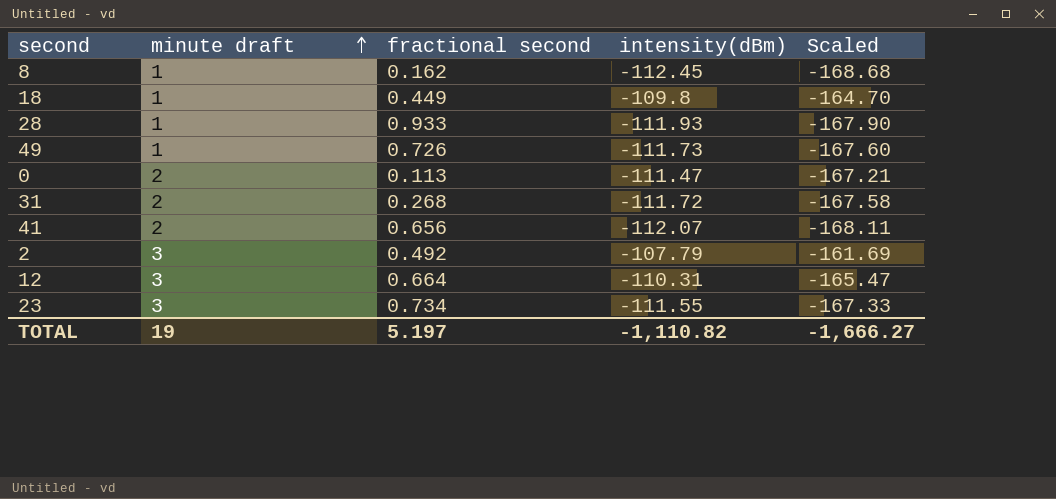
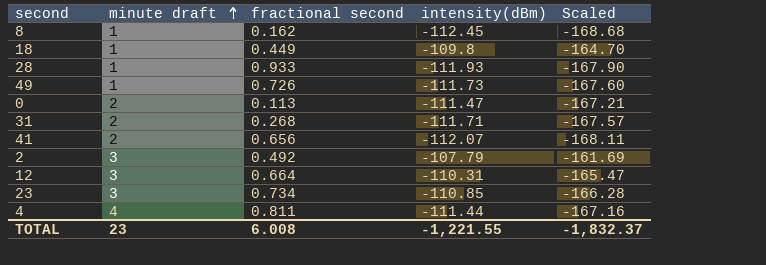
31 | intensity(dBm): -111.72 -> -111.71
31 | Scaled: -167.58 -> -167.57
23 | intensity(dBm): -111.55 -> -110.85
23 | Scaled: -167.33 -> -166.28
row 4: none -> 4 | 0.811 | -111.44 | -167.16
TOTAL | minute draft: 19 -> 23
TOTAL | fractional second: 5.197 -> 6.008
TOTAL | intensity(dBm): -1,110.82 -> -1,221.55
TOTAL | Scaled: -1,666.27 -> -1,832.37

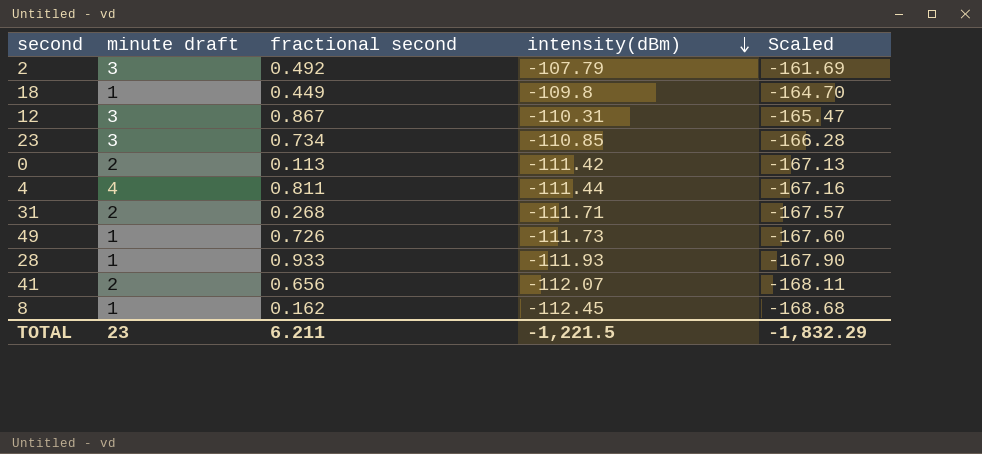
row order: minute draft ascending -> intensity(dBm) descending
12 | fractional second: 0.664 -> 0.867
0 | intensity(dBm): -111.47 -> -111.42
0 | Scaled: -167.21 -> -167.13
TOTAL | fractional second: 6.008 -> 6.211
TOTAL | intensity(dBm): -1,221.55 -> -1,221.5
TOTAL | Scaled: -1,832.37 -> -1,832.29

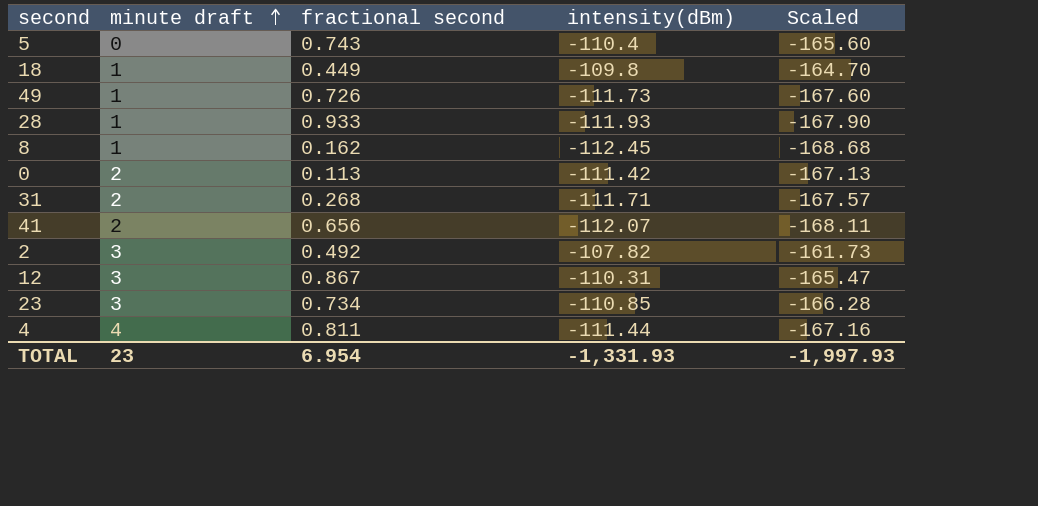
row order: intensity(dBm) descending -> minute draft ascending
row 5: none -> 0 | 0.743 | -110.4 | -165.60
2 | intensity(dBm): -107.79 -> -107.82
2 | Scaled: -161.69 -> -161.73
TOTAL | fractional second: 6.211 -> 6.954
TOTAL | intensity(dBm): -1,221.5 -> -1,331.93
TOTAL | Scaled: -1,832.29 -> -1,997.93

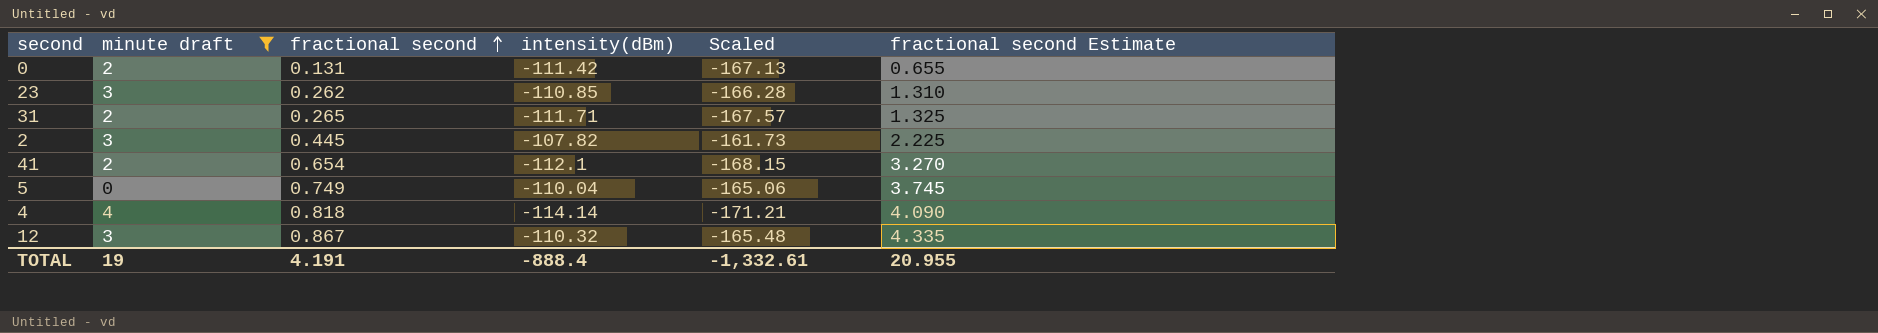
filter: none -> minute draft != 1
row order: minute draft ascending -> fractional second ascending
column fractional second Estimate | formula: none -> [fractional second] * 5
0 | fractional second: 0.113 -> 0.131
23 | fractional second: 0.734 -> 0.262
31 | fractional second: 0.268 -> 0.265
2 | fractional second: 0.492 -> 0.445
41 | fractional second: 0.656 -> 0.654
41 | intensity(dBm): -112.07 -> -112.1
41 | Scaled: -168.11 -> -168.15
5 | fractional second: 0.743 -> 0.749
5 | intensity(dBm): -110.4 -> -110.04
5 | Scaled: -165.60 -> -165.06
4 | fractional second: 0.811 -> 0.818
4 | intensity(dBm): -111.44 -> -114.14
4 | Scaled: -167.16 -> -171.21
12 | intensity(dBm): -110.31 -> -110.32
12 | Scaled: -165.47 -> -165.48
TOTAL | minute draft: 23 -> 19
TOTAL | fractional second: 6.954 -> 4.191
TOTAL | intensity(dBm): -1,331.93 -> -888.4
TOTAL | Scaled: -1,997.93 -> -1,332.61

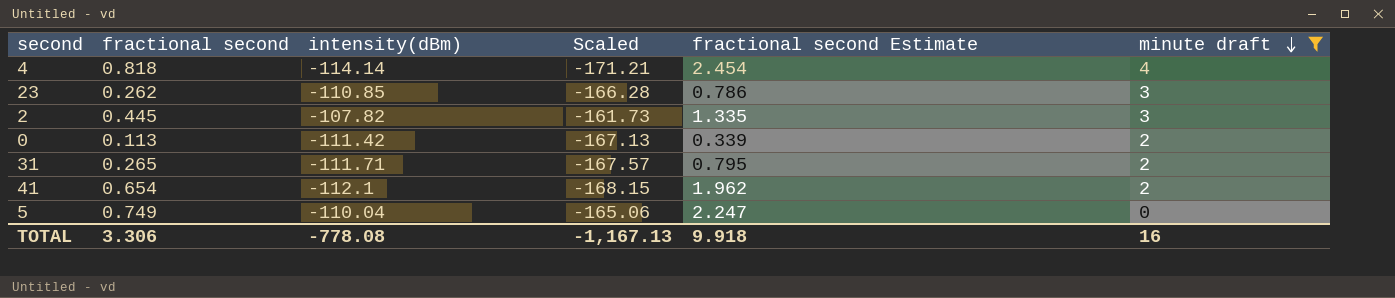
row order: fractional second ascending -> minute draft descending
column fractional second Estimate | formula: [fractional second] * 5 -> [fractional second] * 3
column minute draft | position: 2 -> 6
row 12: 3 | 0.867 | -110.32 | -165.48 | 4.335 -> none
0 | fractional second: 0.131 -> 0.113
TOTAL | fractional second: 4.191 -> 3.306
TOTAL | intensity(dBm): -888.4 -> -778.08
TOTAL | Scaled: -1,332.61 -> -1,167.13
TOTAL | fractional second Estimate: 20.955 -> 9.918
TOTAL | minute draft: 19 -> 16

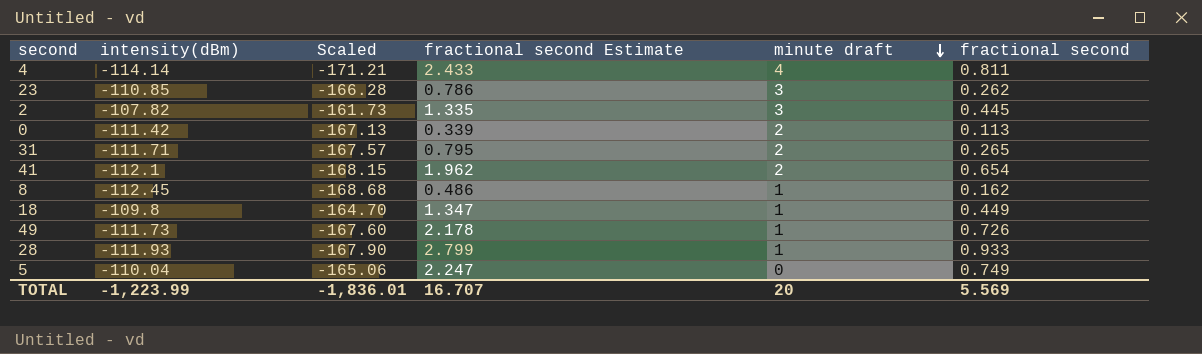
filter: minute draft != 1 -> none
column fractional second | position: 2 -> 6
4 | fractional second Estimate: 2.454 -> 2.433
4 | fractional second: 0.818 -> 0.811
TOTAL | intensity(dBm): -778.08 -> -1,223.99
TOTAL | Scaled: -1,167.13 -> -1,836.01
TOTAL | fractional second Estimate: 9.918 -> 16.707
TOTAL | minute draft: 16 -> 20
TOTAL | fractional second: 3.306 -> 5.569

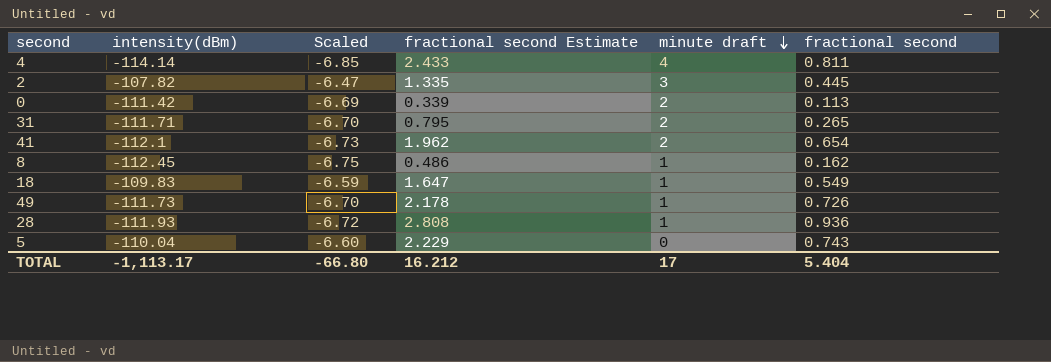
column Scaled | formula: [intensity(dBm)] * 1.5 -> [intensity(dBm)] * 0.06
row 23: -110.85 | -166.28 | 0.786 | 3 | 0.262 -> none
18 | intensity(dBm): -109.8 -> -109.83
18 | fractional second Estimate: 1.347 -> 1.647
18 | fractional second: 0.449 -> 0.549
28 | fractional second Estimate: 2.799 -> 2.808
28 | fractional second: 0.933 -> 0.936
5 | fractional second Estimate: 2.247 -> 2.229
5 | fractional second: 0.749 -> 0.743
TOTAL | intensity(dBm): -1,223.99 -> -1,113.17
TOTAL | Scaled: -1,836.01 -> -66.80
TOTAL | fractional second Estimate: 16.707 -> 16.212
TOTAL | minute draft: 20 -> 17
TOTAL | fractional second: 5.569 -> 5.404

